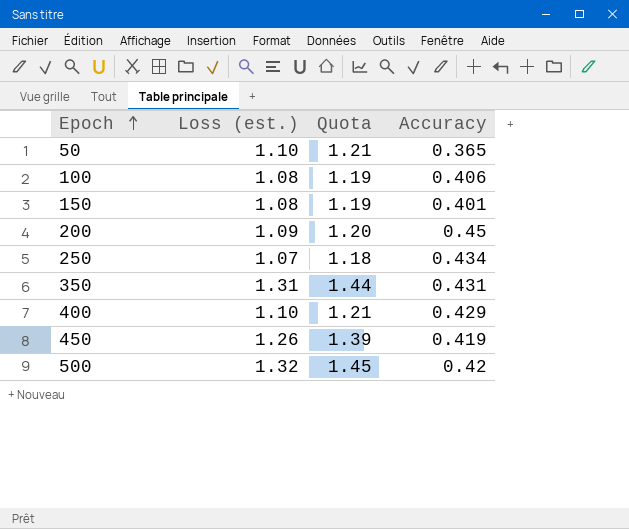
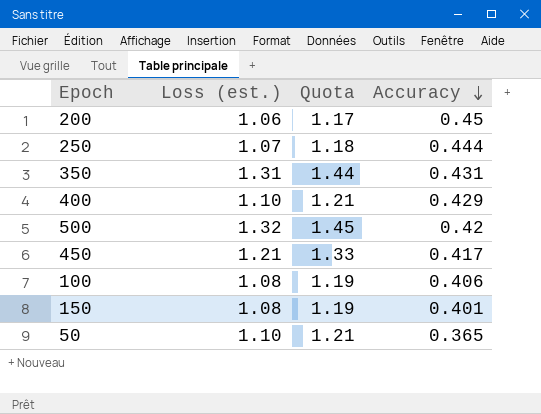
row order: Epoch ascending -> Accuracy descending
200 | Loss (est.): 1.09 -> 1.06
200 | Quota: 1.20 -> 1.17
250 | Accuracy: 0.434 -> 0.444
450 | Loss (est.): 1.26 -> 1.21
450 | Quota: 1.39 -> 1.33
450 | Accuracy: 0.419 -> 0.417

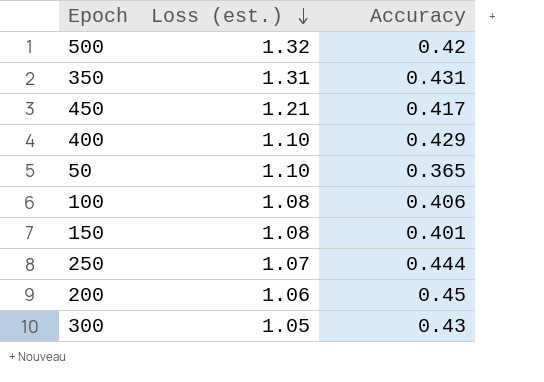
row order: Accuracy descending -> Loss (est.) descending
column Quota | formula: [Loss (est.)] * 1.1 -> none
row 300: none -> 1.05 | 0.43

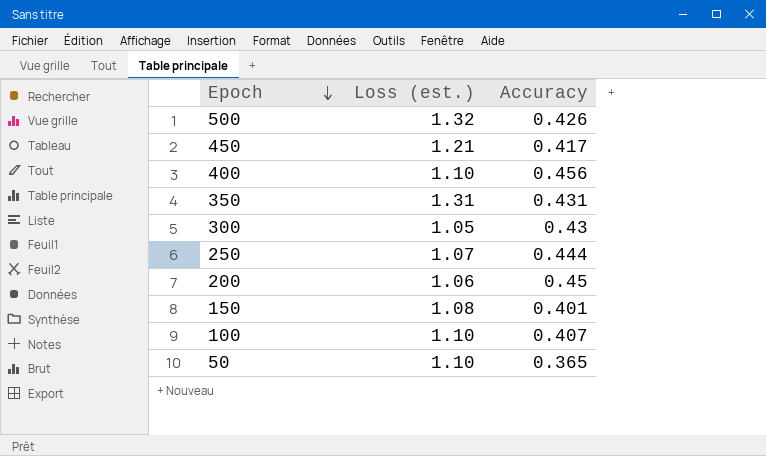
row order: Loss (est.) descending -> Epoch descending
500 | Accuracy: 0.42 -> 0.426
400 | Accuracy: 0.429 -> 0.456
100 | Loss (est.): 1.08 -> 1.10
100 | Accuracy: 0.406 -> 0.407

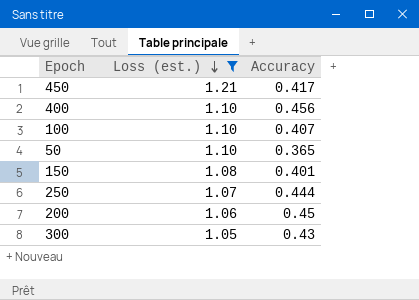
filter: none -> Loss (est.) <= 1.21
row order: Epoch descending -> Loss (est.) descending

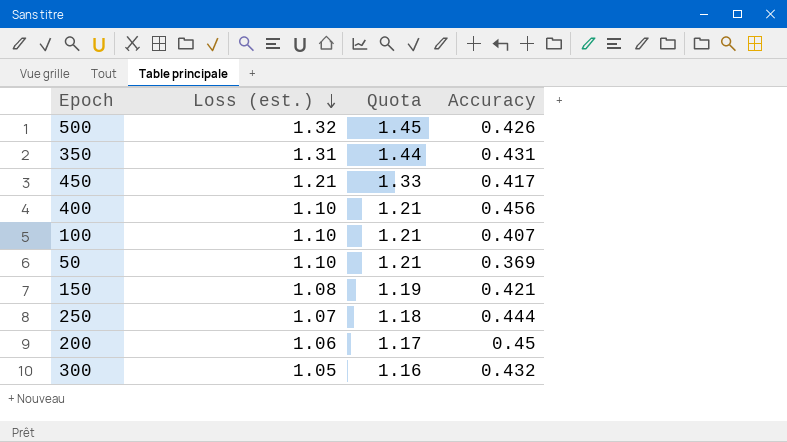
filter: Loss (est.) <= 1.21 -> none
column Quota | formula: none -> [Loss (est.)] * 1.1
50 | Accuracy: 0.365 -> 0.369
150 | Accuracy: 0.401 -> 0.421
300 | Accuracy: 0.43 -> 0.432

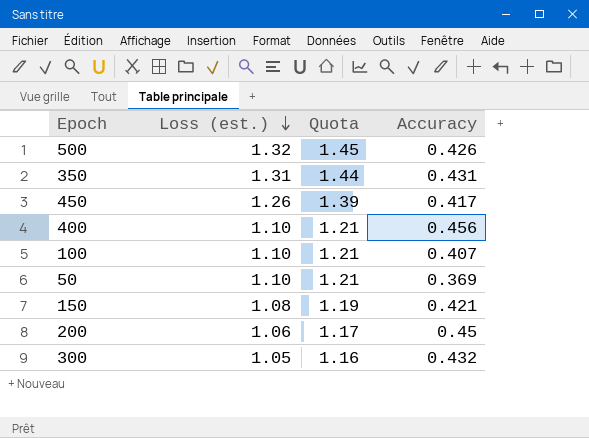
row 250: 1.07 | 1.18 | 0.444 -> none
450 | Loss (est.): 1.21 -> 1.26
450 | Quota: 1.33 -> 1.39

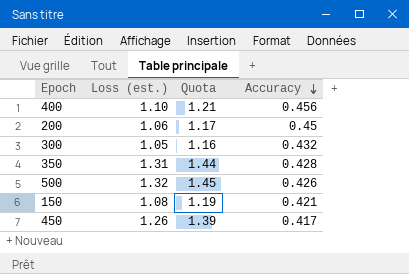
row order: Loss (est.) descending -> Accuracy descending
row 100: 1.10 | 1.21 | 0.407 -> none
row 50: 1.10 | 1.21 | 0.369 -> none
350 | Accuracy: 0.431 -> 0.428

